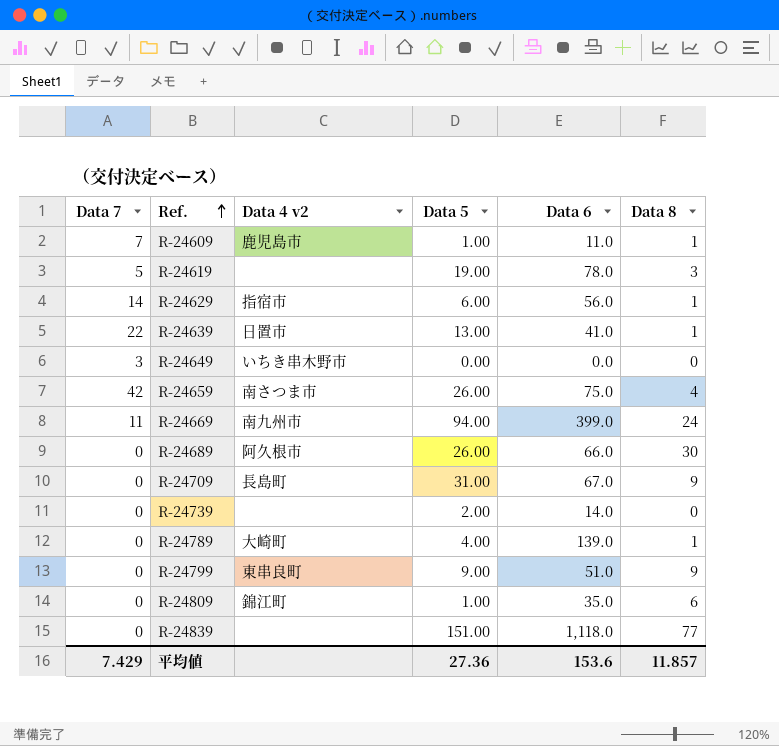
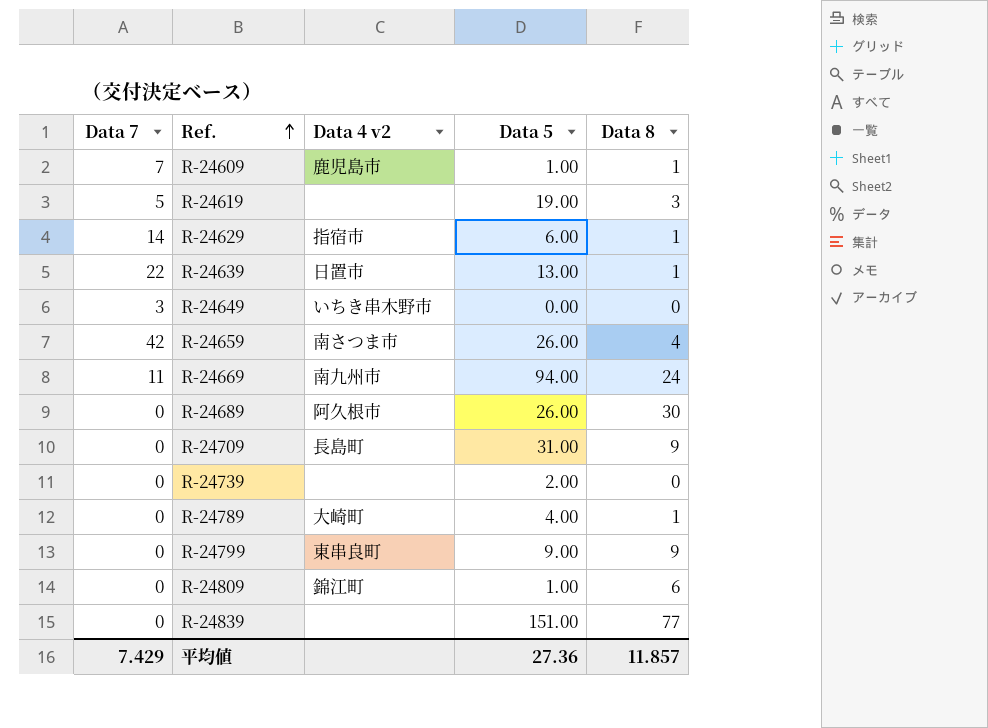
column Data 6 | position: 5 -> none

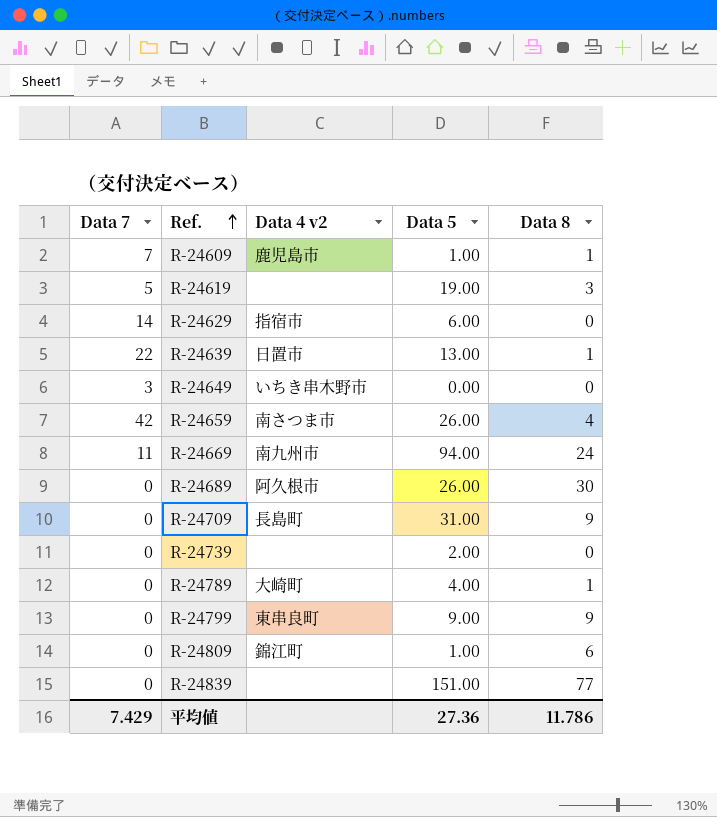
R-24629 | Data 8: 1 -> 0
平均値 | Data 8: 11.857 -> 11.786

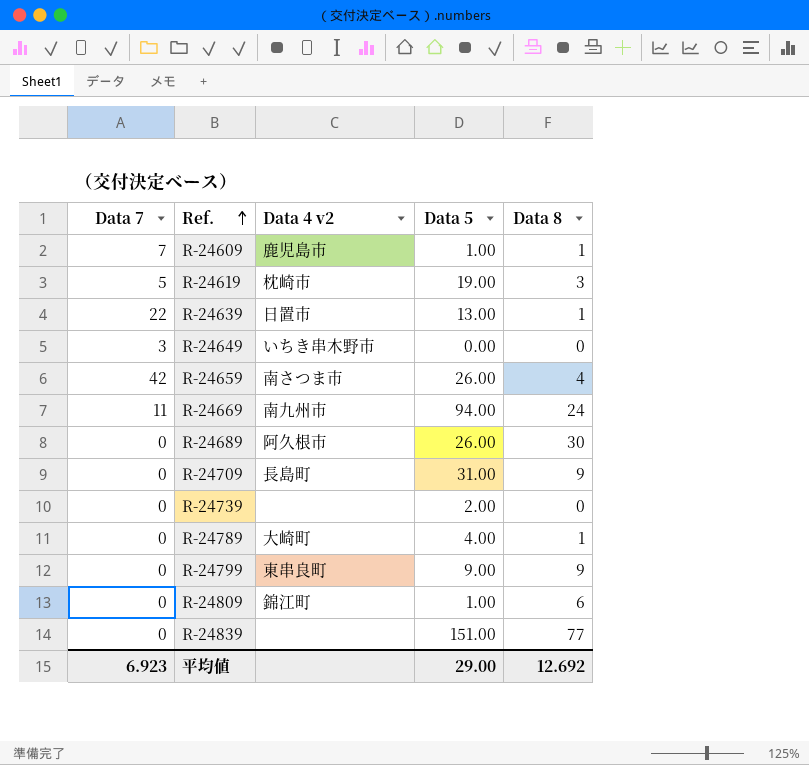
row R-24629: 14 | 指宿市 | 6.00 | 0 -> none
R-24619 | Data 4 v2: none -> 枕崎市
平均値 | Data 7: 7.429 -> 6.923
平均値 | Data 5: 27.36 -> 29.00
平均値 | Data 8: 11.786 -> 12.692

